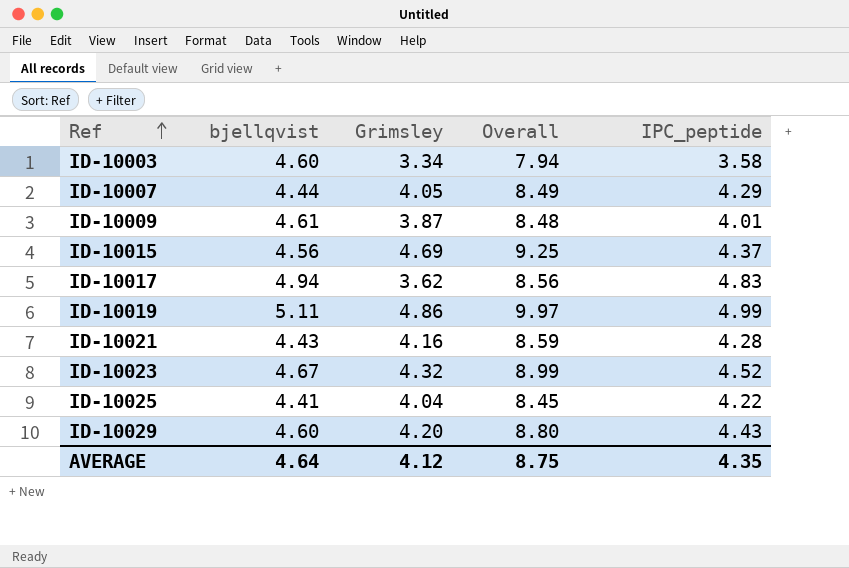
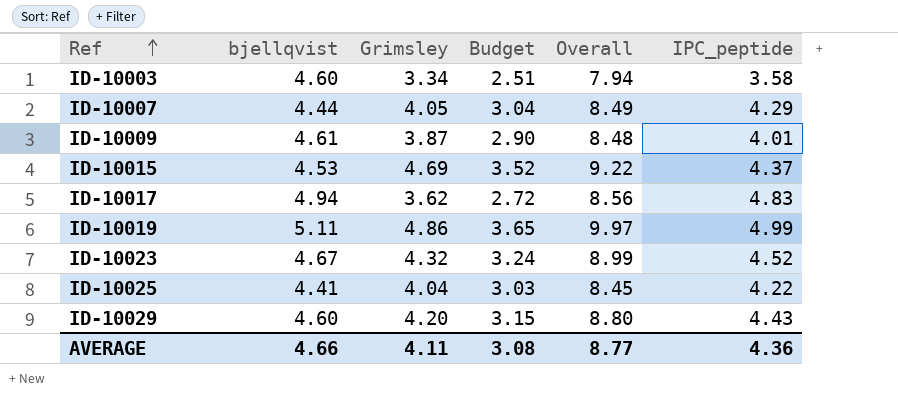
column Budget | formula: none -> [Grimsley] * 0.75
row ID-10021: 4.43 | 4.16 | 8.59 | 4.28 -> none
ID-10015 | bjellqvist: 4.56 -> 4.53
ID-10015 | Overall: 9.25 -> 9.22
AVERAGE | bjellqvist: 4.64 -> 4.66
AVERAGE | Grimsley: 4.12 -> 4.11
AVERAGE | Overall: 8.75 -> 8.77
AVERAGE | IPC_peptide: 4.35 -> 4.36

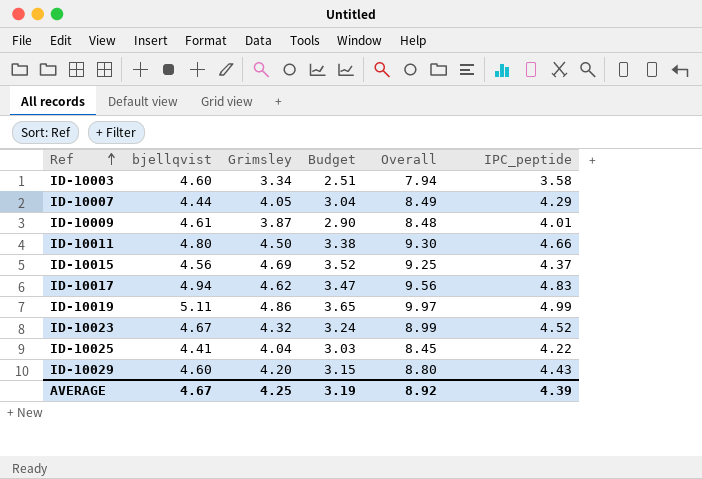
row ID-10011: none -> 4.80 | 4.50 | 3.38 | 9.30 | 4.66
ID-10015 | bjellqvist: 4.53 -> 4.56
ID-10015 | Overall: 9.22 -> 9.25
ID-10017 | Grimsley: 3.62 -> 4.62
ID-10017 | Budget: 2.72 -> 3.47
ID-10017 | Overall: 8.56 -> 9.56
AVERAGE | bjellqvist: 4.66 -> 4.67
AVERAGE | Grimsley: 4.11 -> 4.25
AVERAGE | Budget: 3.08 -> 3.19
AVERAGE | Overall: 8.77 -> 8.92
AVERAGE | IPC_peptide: 4.36 -> 4.39

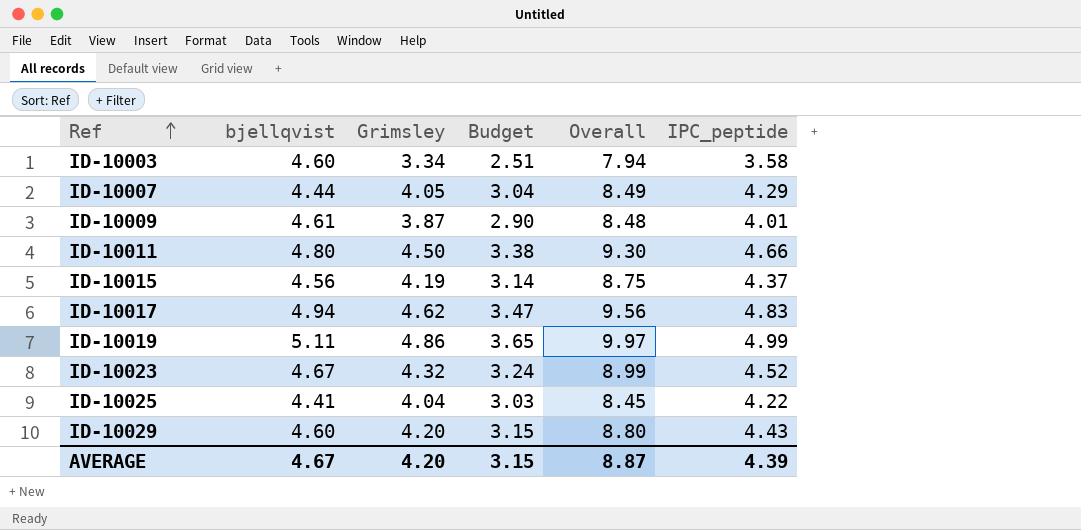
ID-10015 | Grimsley: 4.69 -> 4.19
ID-10015 | Budget: 3.52 -> 3.14
ID-10015 | Overall: 9.25 -> 8.75
AVERAGE | Grimsley: 4.25 -> 4.20
AVERAGE | Budget: 3.19 -> 3.15
AVERAGE | Overall: 8.92 -> 8.87

